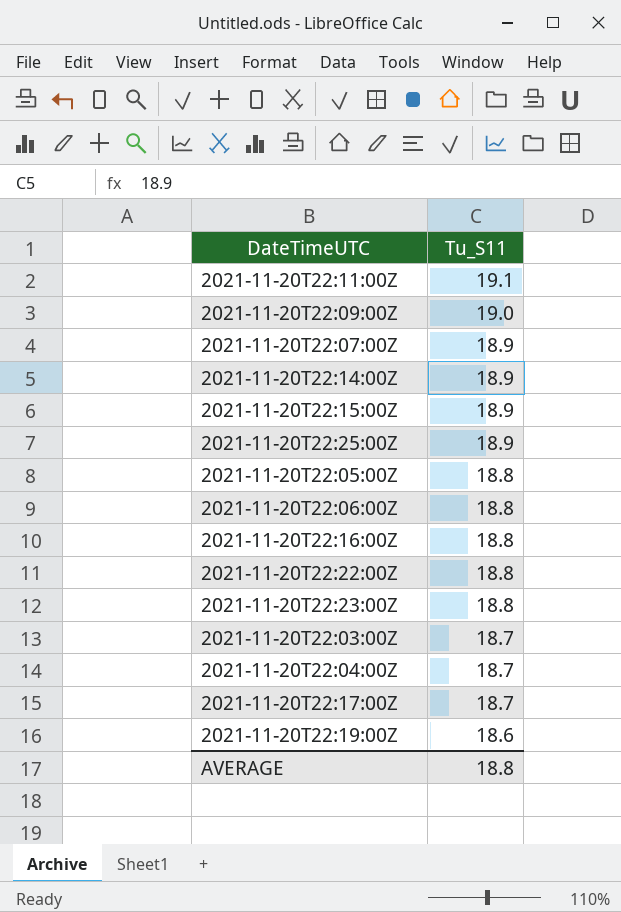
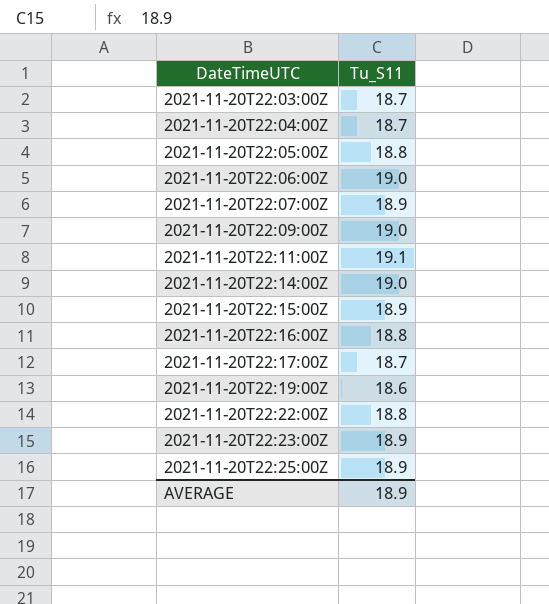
row order: Tu_S11 descending -> DateTimeUTC ascending
2021-11-20T22:06:00Z | Tu_S11: 18.8 -> 19.0
2021-11-20T22:14:00Z | Tu_S11: 18.9 -> 19.0
2021-11-20T22:23:00Z | Tu_S11: 18.8 -> 18.9
AVERAGE | Tu_S11: 18.8 -> 18.9

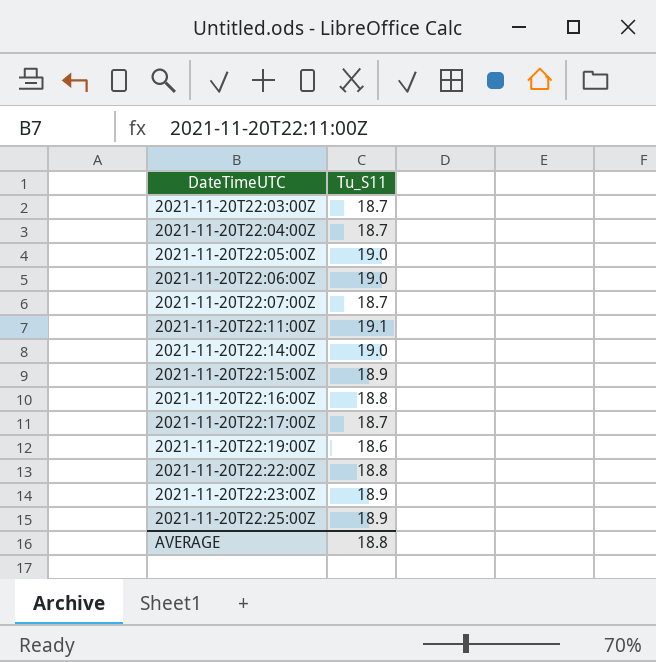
row 2021-11-20T22:09:00Z: 19.0 -> none
2021-11-20T22:05:00Z | Tu_S11: 18.8 -> 19.0
2021-11-20T22:07:00Z | Tu_S11: 18.9 -> 18.7
AVERAGE | Tu_S11: 18.9 -> 18.8

